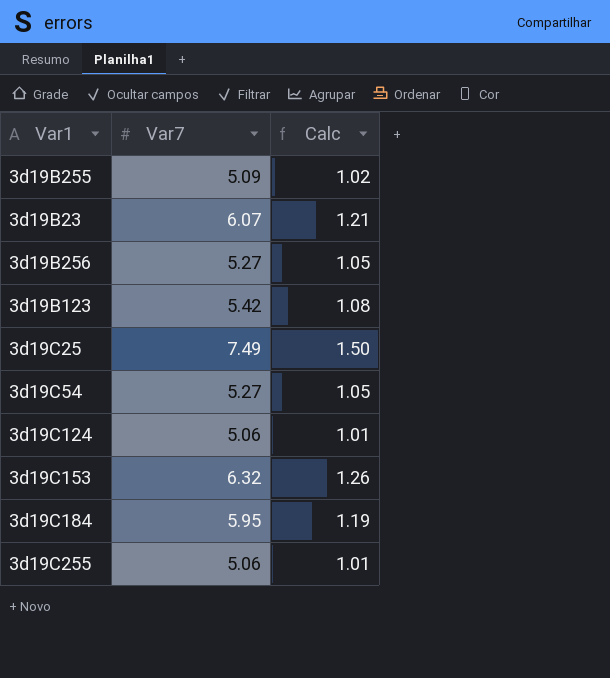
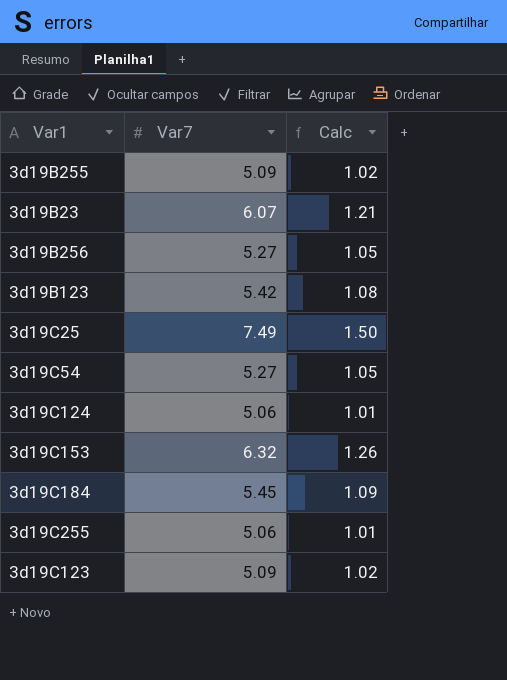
3d19C184 | Var7: 5.95 -> 5.45
3d19C184 | Calc: 1.19 -> 1.09
row 3d19C123: none -> 5.09 | 1.02

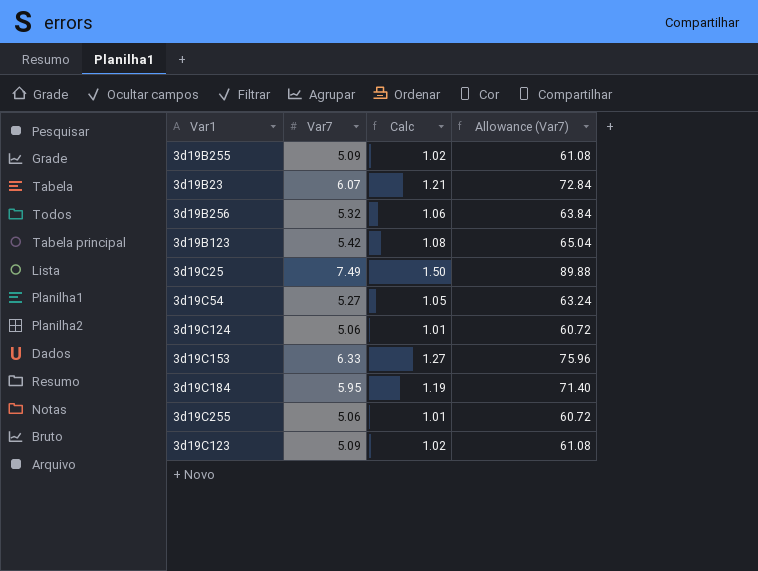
column Allowance (Var7) | formula: none -> [Var7] * 12
3d19B256 | Var7: 5.27 -> 5.32
3d19B256 | Calc: 1.05 -> 1.06
3d19C153 | Var7: 6.32 -> 6.33
3d19C153 | Calc: 1.26 -> 1.27
3d19C184 | Var7: 5.45 -> 5.95
3d19C184 | Calc: 1.09 -> 1.19

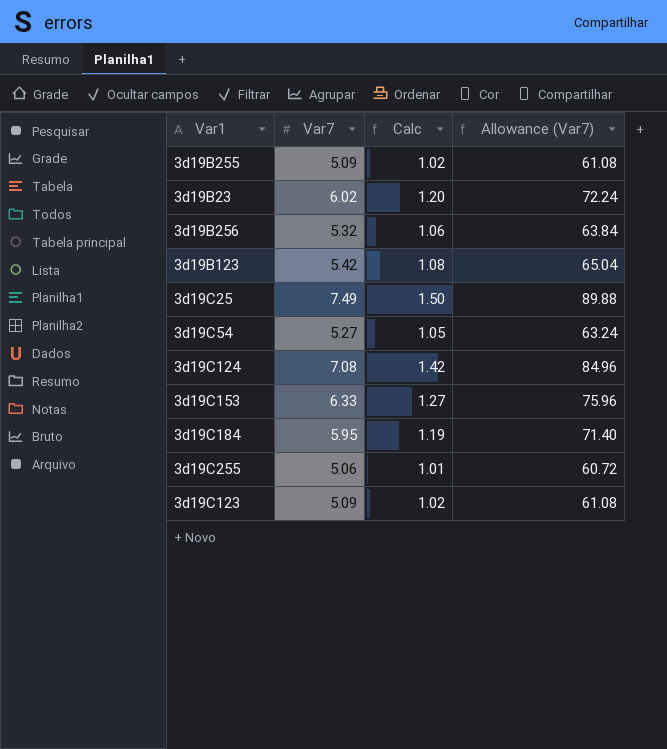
3d19B23 | Var7: 6.07 -> 6.02
3d19B23 | Calc: 1.21 -> 1.20
3d19B23 | Allowance (Var7): 72.84 -> 72.24
3d19C124 | Var7: 5.06 -> 7.08
3d19C124 | Calc: 1.01 -> 1.42
3d19C124 | Allowance (Var7): 60.72 -> 84.96

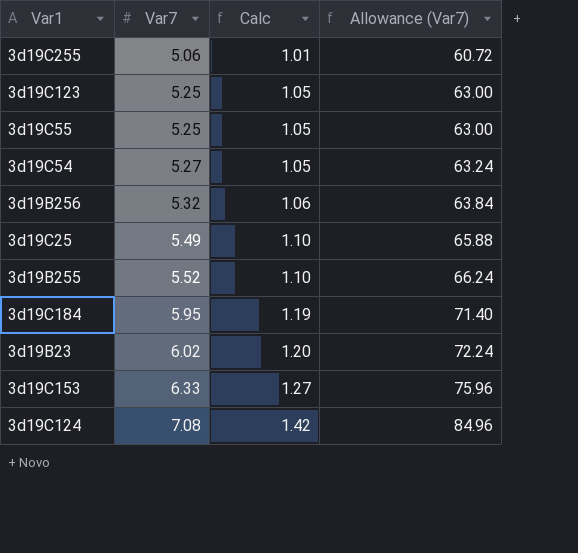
row order: none -> Var7 ascending
row 3d19B123: 5.42 | 1.08 | 65.04 -> none
3d19C123 | Var7: 5.09 -> 5.25
3d19C123 | Calc: 1.02 -> 1.05
3d19C123 | Allowance (Var7): 61.08 -> 63.00
row 3d19C55: none -> 5.25 | 1.05 | 63.00
3d19C25 | Var7: 7.49 -> 5.49
3d19C25 | Calc: 1.50 -> 1.10
3d19C25 | Allowance (Var7): 89.88 -> 65.88
3d19B255 | Var7: 5.09 -> 5.52
3d19B255 | Calc: 1.02 -> 1.10
3d19B255 | Allowance (Var7): 61.08 -> 66.24

